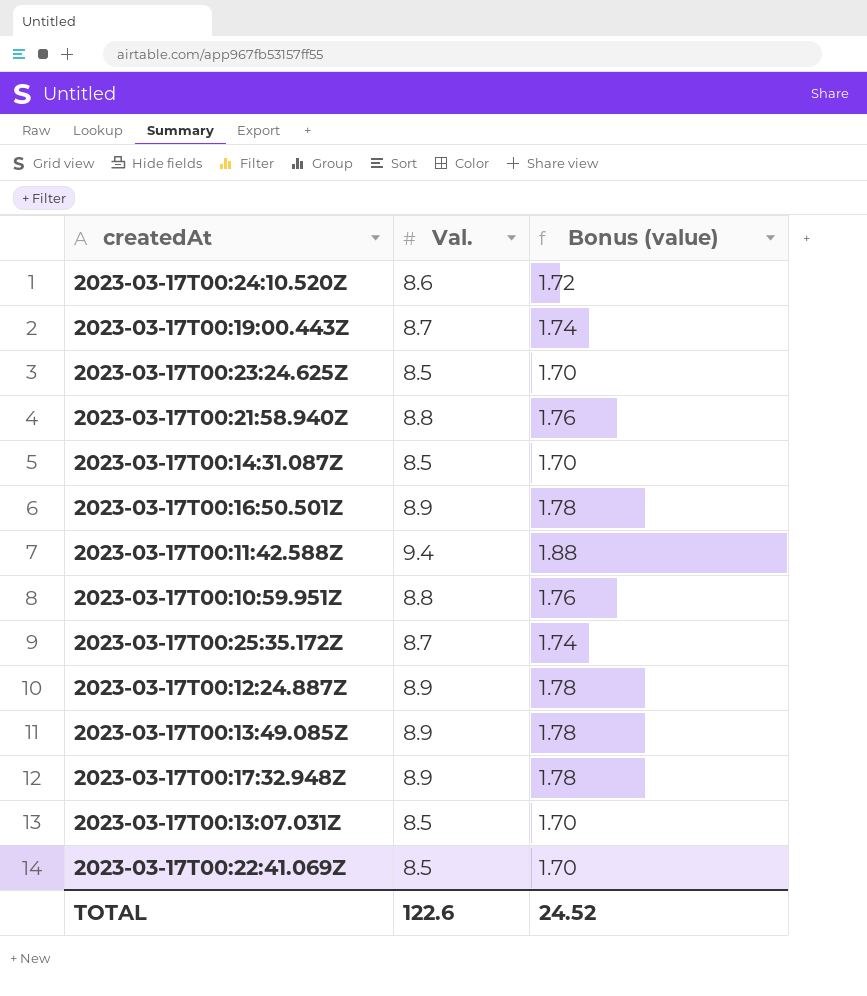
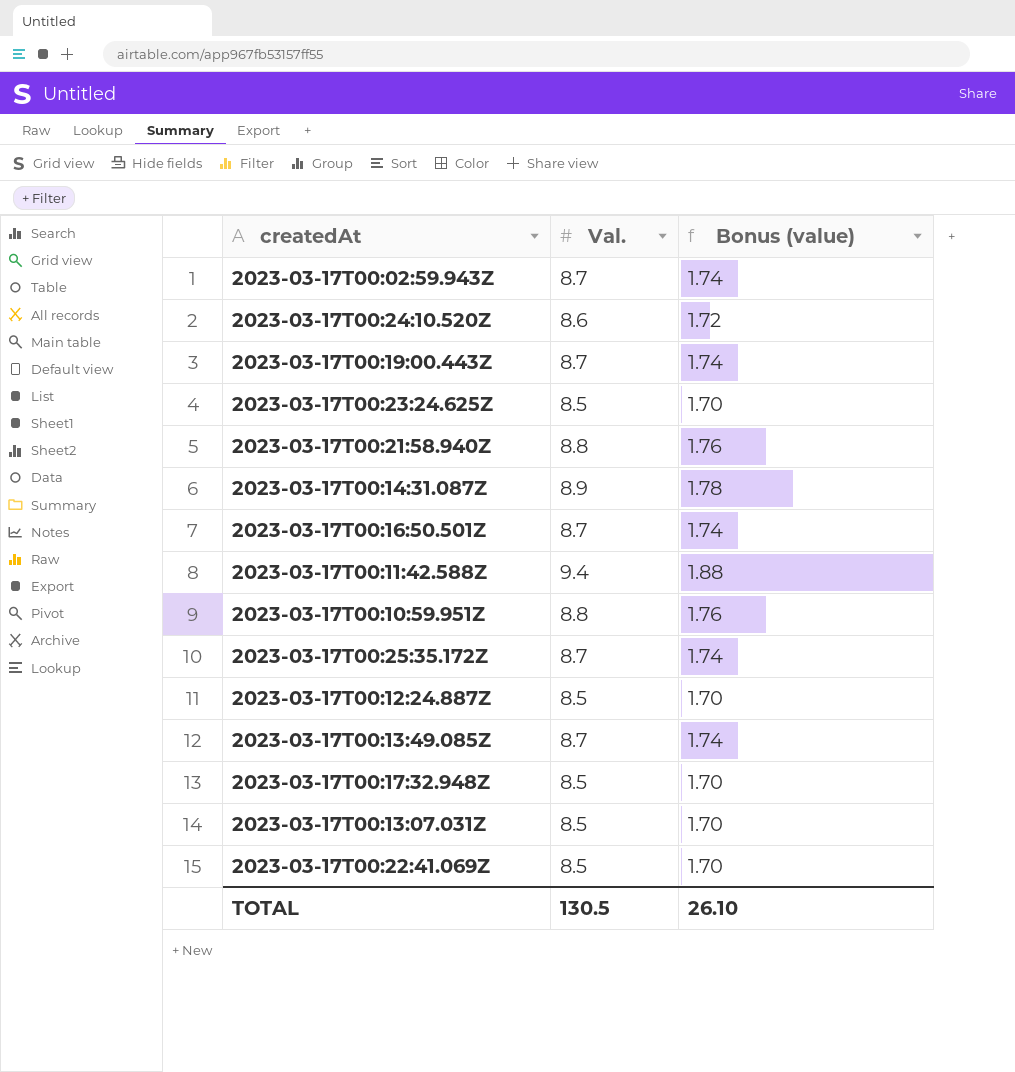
row 2023-03-17T00:02:59.943Z: none -> 8.7 | 1.74
2023-03-17T00:14:31.087Z | Val.: 8.5 -> 8.9
2023-03-17T00:14:31.087Z | Bonus (value): 1.70 -> 1.78
2023-03-17T00:16:50.501Z | Val.: 8.9 -> 8.7
2023-03-17T00:16:50.501Z | Bonus (value): 1.78 -> 1.74
2023-03-17T00:12:24.887Z | Val.: 8.9 -> 8.5
2023-03-17T00:12:24.887Z | Bonus (value): 1.78 -> 1.70
2023-03-17T00:13:49.085Z | Val.: 8.9 -> 8.7
2023-03-17T00:13:49.085Z | Bonus (value): 1.78 -> 1.74
2023-03-17T00:17:32.948Z | Val.: 8.9 -> 8.5
2023-03-17T00:17:32.948Z | Bonus (value): 1.78 -> 1.70
TOTAL | Val.: 122.6 -> 130.5
TOTAL | Bonus (value): 24.52 -> 26.10

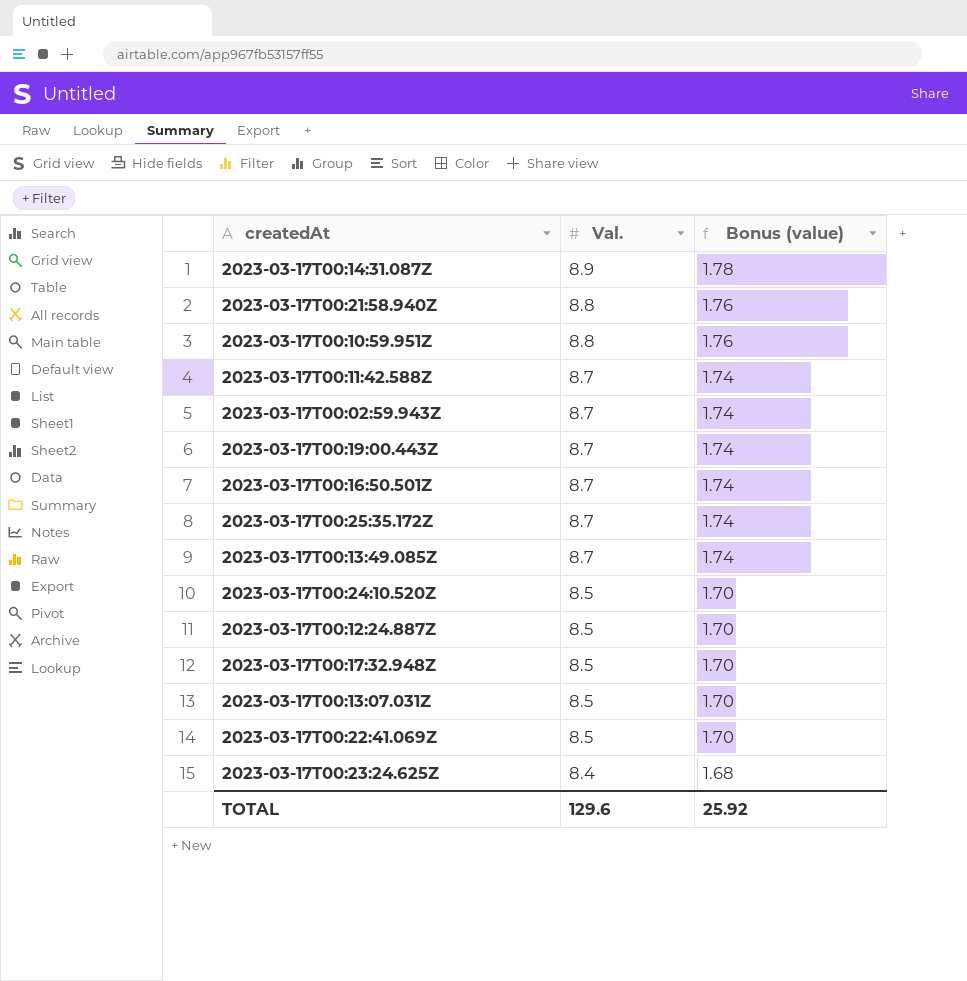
row order: none -> Val. descending
2023-03-17T00:11:42.588Z | Val.: 9.4 -> 8.7
2023-03-17T00:11:42.588Z | Bonus (value): 1.88 -> 1.74
2023-03-17T00:24:10.520Z | Val.: 8.6 -> 8.5
2023-03-17T00:24:10.520Z | Bonus (value): 1.72 -> 1.70
2023-03-17T00:23:24.625Z | Val.: 8.5 -> 8.4
2023-03-17T00:23:24.625Z | Bonus (value): 1.70 -> 1.68
TOTAL | Val.: 130.5 -> 129.6
TOTAL | Bonus (value): 26.10 -> 25.92

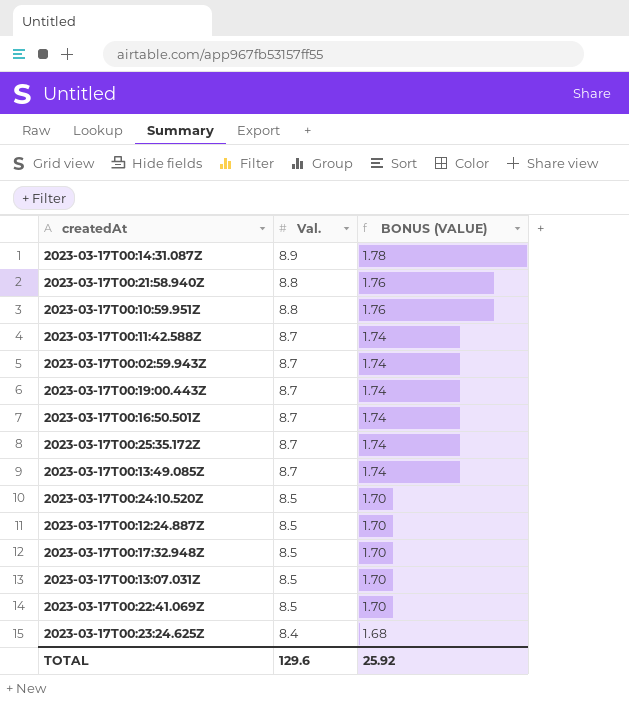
column name: Bonus (value) -> BONUS (VALUE)

